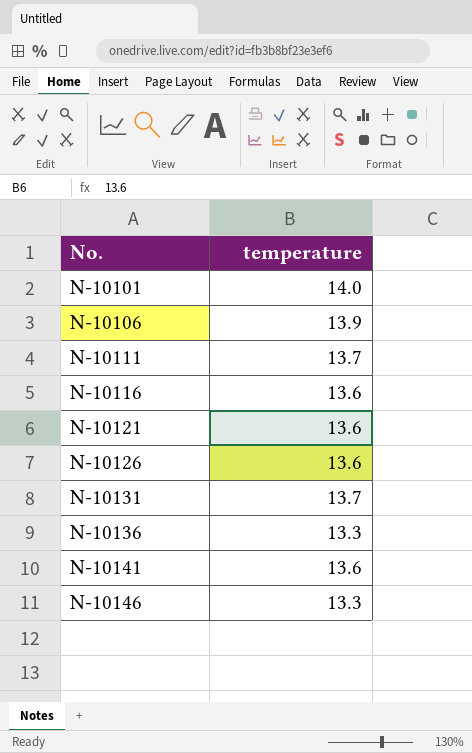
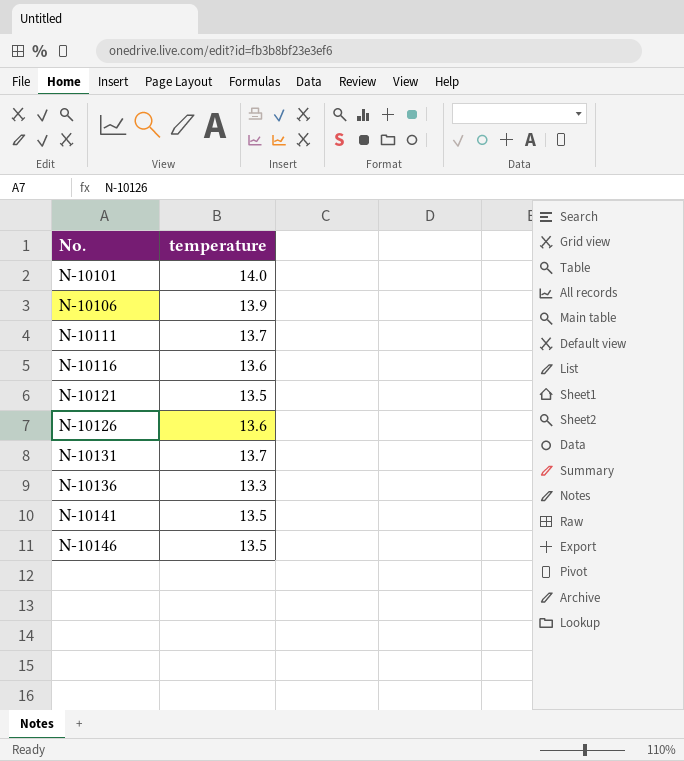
N-10121 | temperature: 13.6 -> 13.5
N-10141 | temperature: 13.6 -> 13.5
N-10146 | temperature: 13.3 -> 13.5

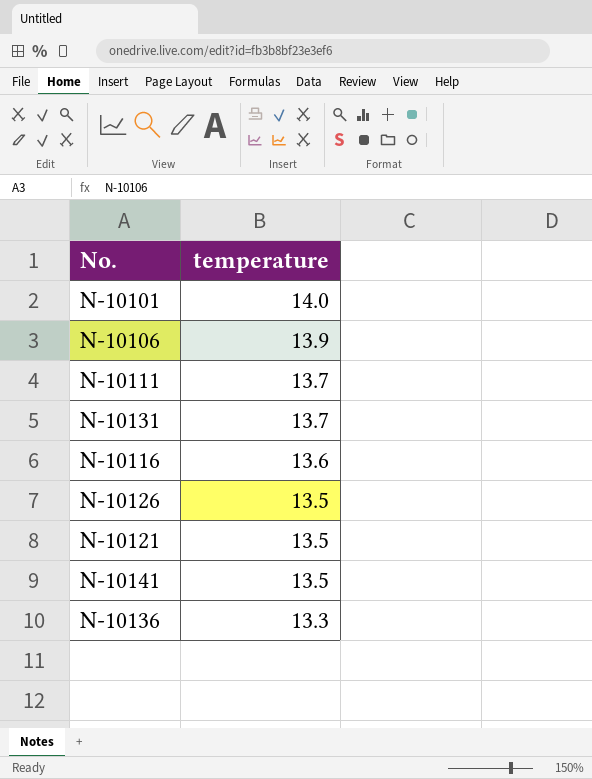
row order: No. ascending -> temperature descending
row N-10146: 13.5 -> none
N-10126 | temperature: 13.6 -> 13.5

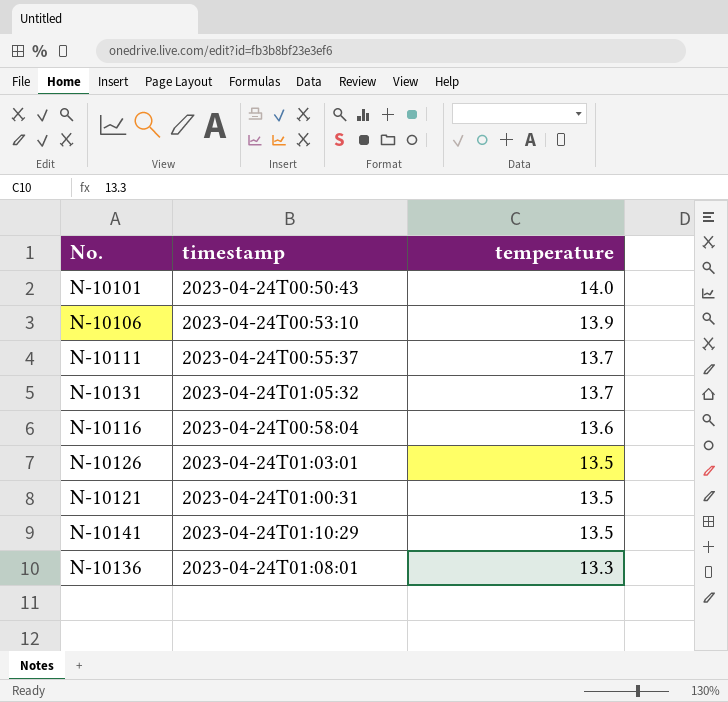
column timestamp | position: none -> 2

